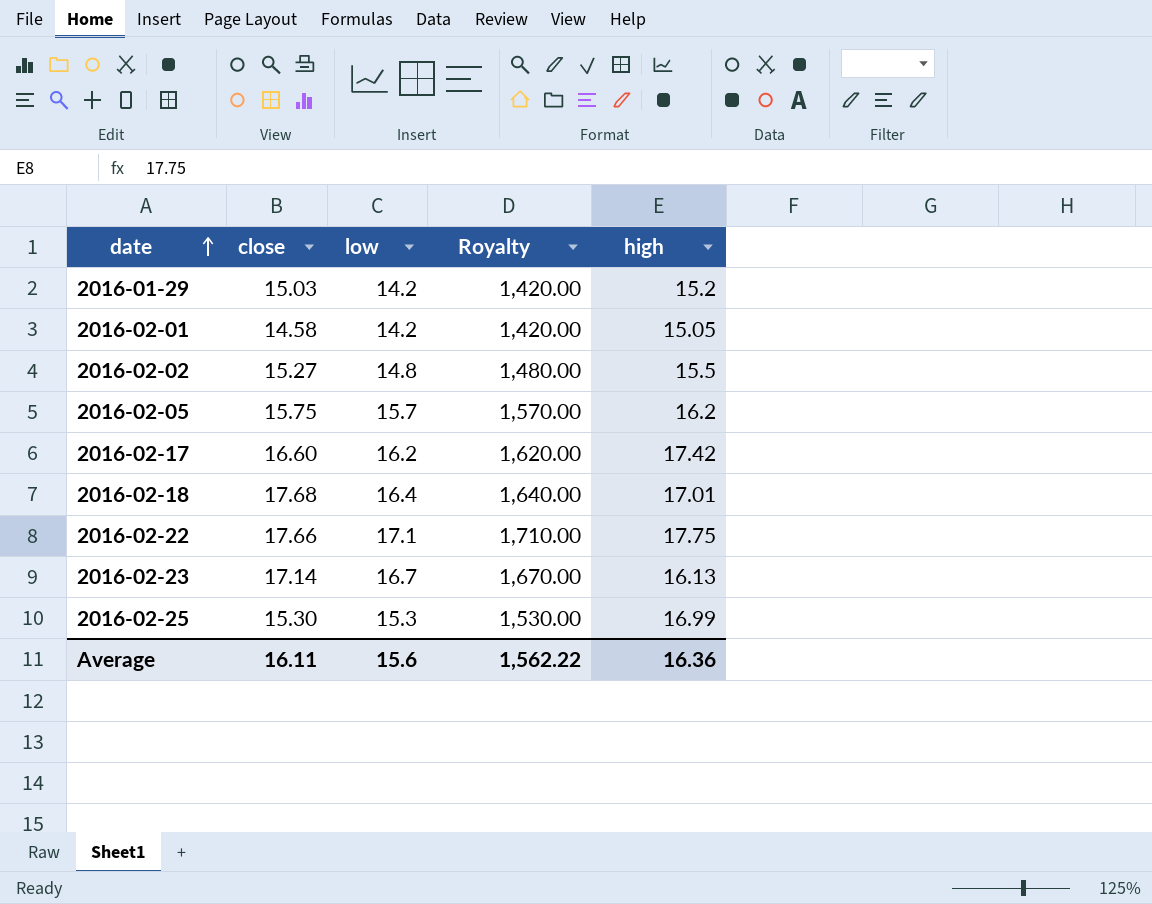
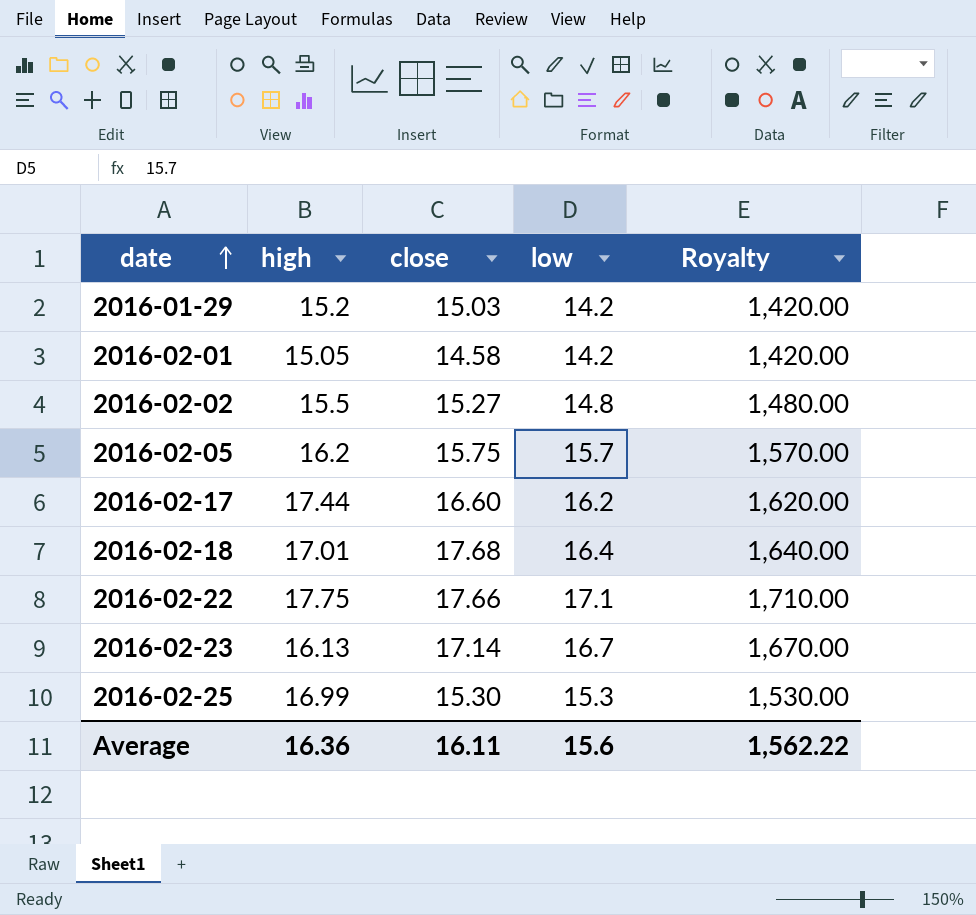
column high | position: 5 -> 2
2016-02-17 | high: 17.42 -> 17.44

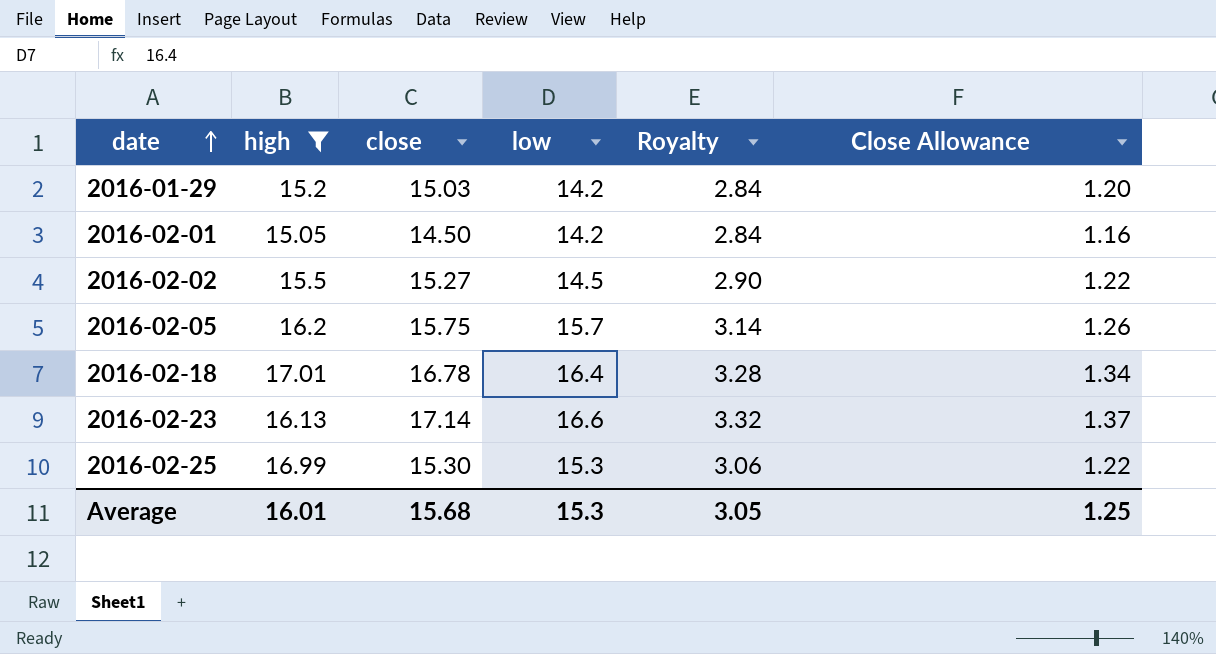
filter: none -> high <= 17.01
column Royalty | formula: [low] * 100 -> [low] * 0.2
column Close Allowance | formula: none -> [close] * 0.08
2016-02-01 | close: 14.58 -> 14.50
2016-02-02 | low: 14.8 -> 14.5
2016-02-18 | close: 17.68 -> 16.78
2016-02-23 | low: 16.7 -> 16.6
Average | high: 16.36 -> 16.01
Average | close: 16.11 -> 15.68
Average | low: 15.6 -> 15.3
Average | Royalty: 1,562.22 -> 3.05

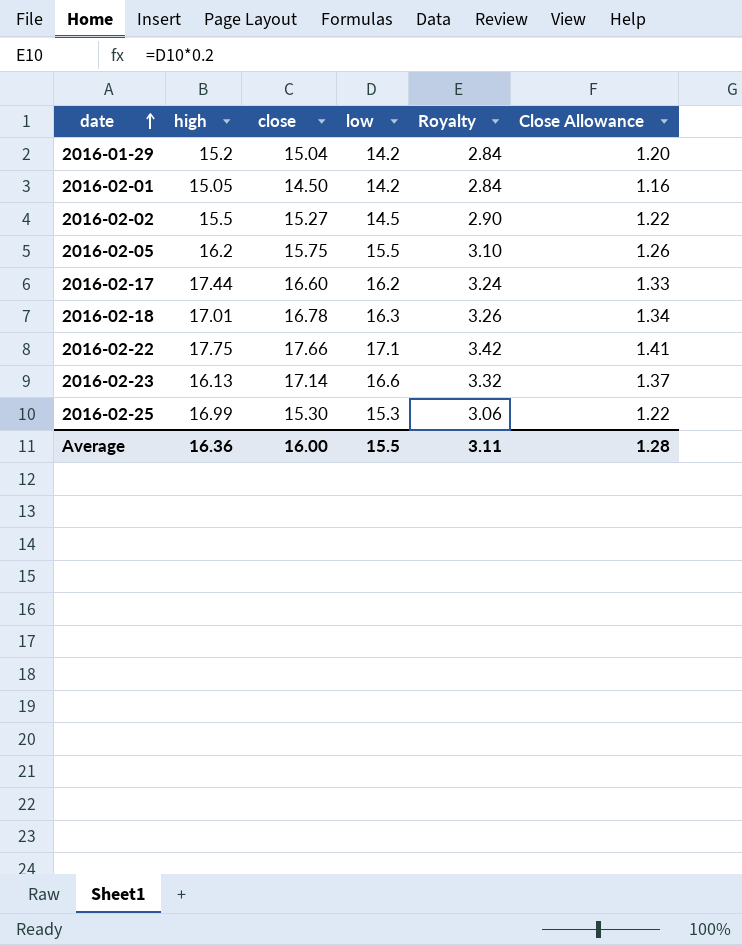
filter: high <= 17.01 -> none
2016-01-29 | close: 15.03 -> 15.04
2016-02-05 | low: 15.7 -> 15.5
2016-02-05 | Royalty: 3.14 -> 3.10
2016-02-18 | low: 16.4 -> 16.3
2016-02-18 | Royalty: 3.28 -> 3.26
Average | high: 16.01 -> 16.36
Average | close: 15.68 -> 16.00
Average | low: 15.3 -> 15.5
Average | Royalty: 3.05 -> 3.11
Average | Close Allowance: 1.25 -> 1.28

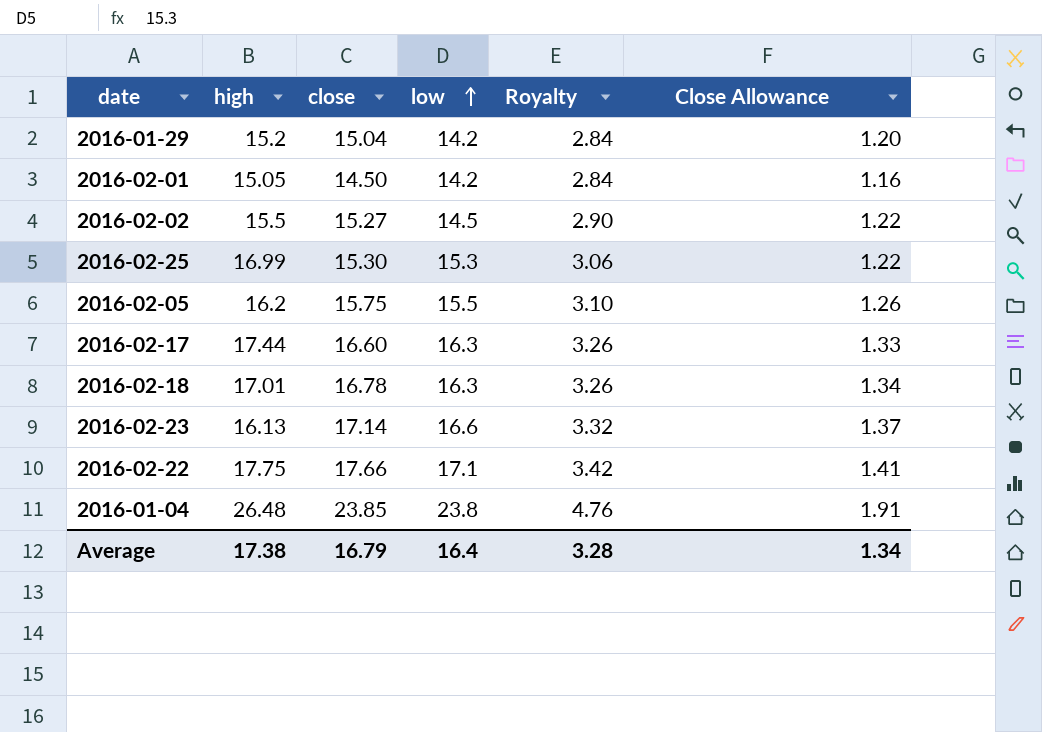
row order: date ascending -> low ascending
2016-02-17 | low: 16.2 -> 16.3
2016-02-17 | Royalty: 3.24 -> 3.26
row 2016-01-04: none -> 26.48 | 23.85 | 23.8 | 4.76 | 1.91
Average | high: 16.36 -> 17.38
Average | close: 16.00 -> 16.79
Average | low: 15.5 -> 16.4
Average | Royalty: 3.11 -> 3.28
Average | Close Allowance: 1.28 -> 1.34

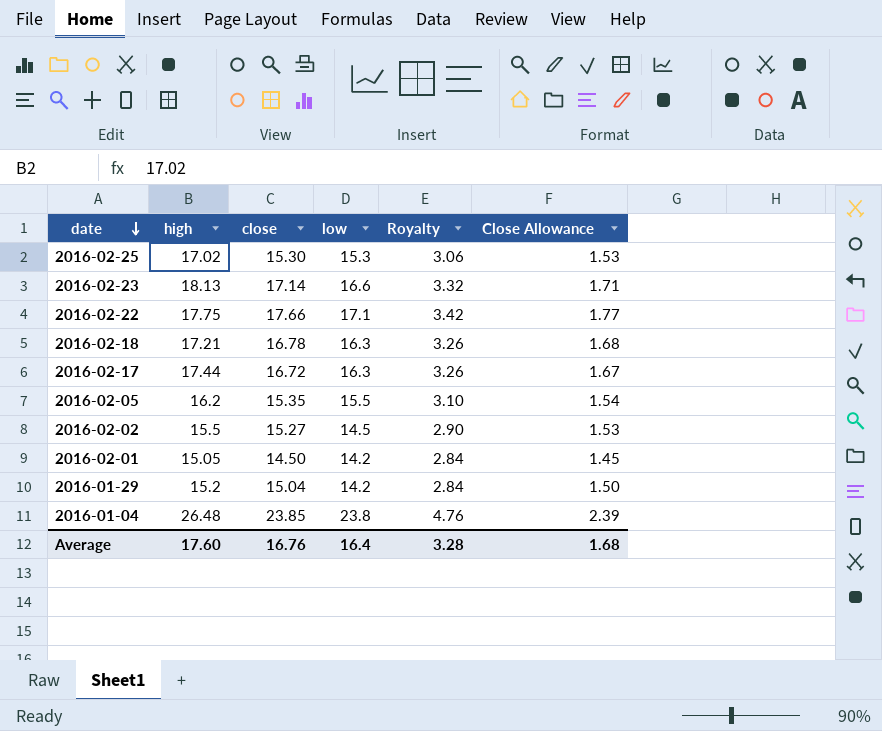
row order: low ascending -> date descending
column Close Allowance | formula: [close] * 0.08 -> [close] * 0.1
2016-02-25 | high: 16.99 -> 17.02
2016-02-23 | high: 16.13 -> 18.13
2016-02-18 | high: 17.01 -> 17.21
2016-02-17 | close: 16.60 -> 16.72
2016-02-05 | close: 15.75 -> 15.35
Average | high: 17.38 -> 17.60
Average | close: 16.79 -> 16.76
Average | Close Allowance: 1.34 -> 1.68

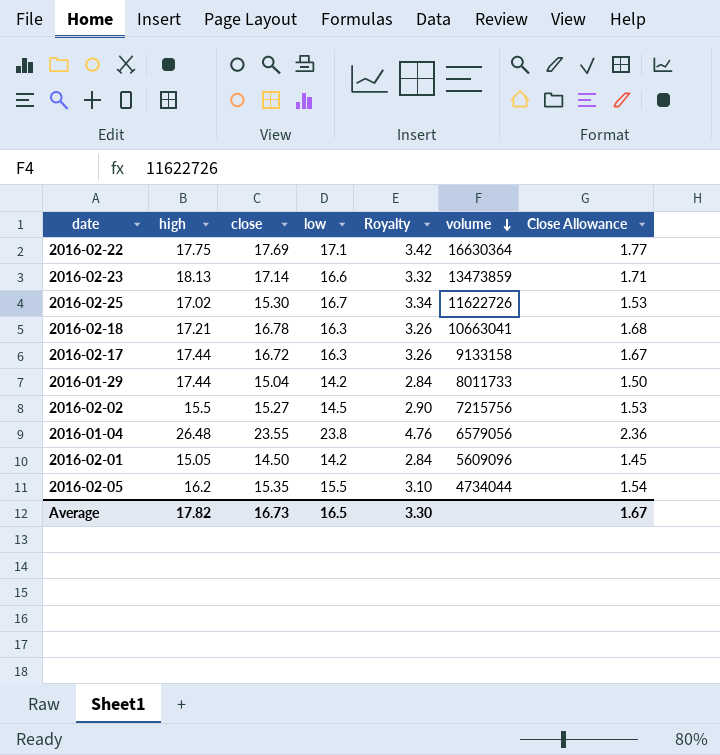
row order: date descending -> volume descending
column volume | position: none -> 6
2016-02-22 | close: 17.66 -> 17.69
2016-02-25 | low: 15.3 -> 16.7
2016-02-25 | Royalty: 3.06 -> 3.34
2016-01-29 | high: 15.2 -> 17.44
2016-01-04 | close: 23.85 -> 23.55
2016-01-04 | Close Allowance: 2.39 -> 2.36
Average | high: 17.60 -> 17.82
Average | close: 16.76 -> 16.73
Average | low: 16.4 -> 16.5
Average | Royalty: 3.28 -> 3.30
Average | Close Allowance: 1.68 -> 1.67

